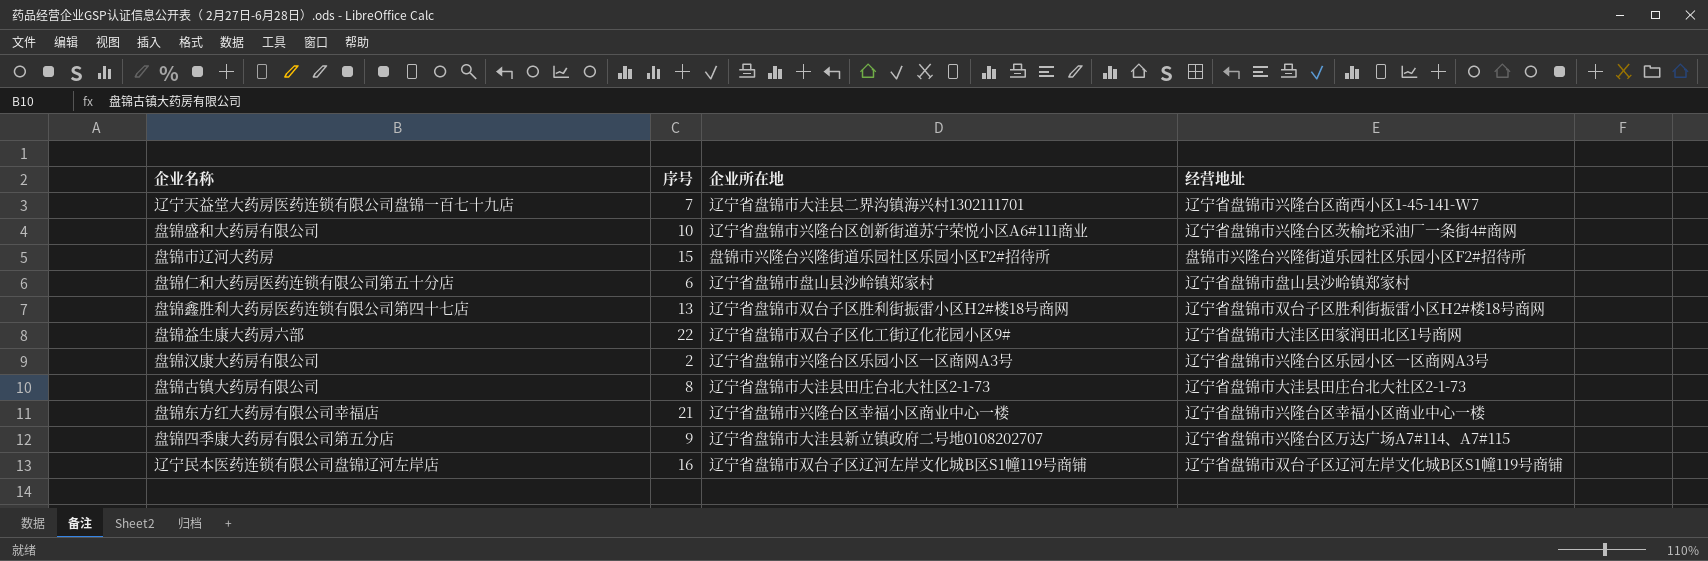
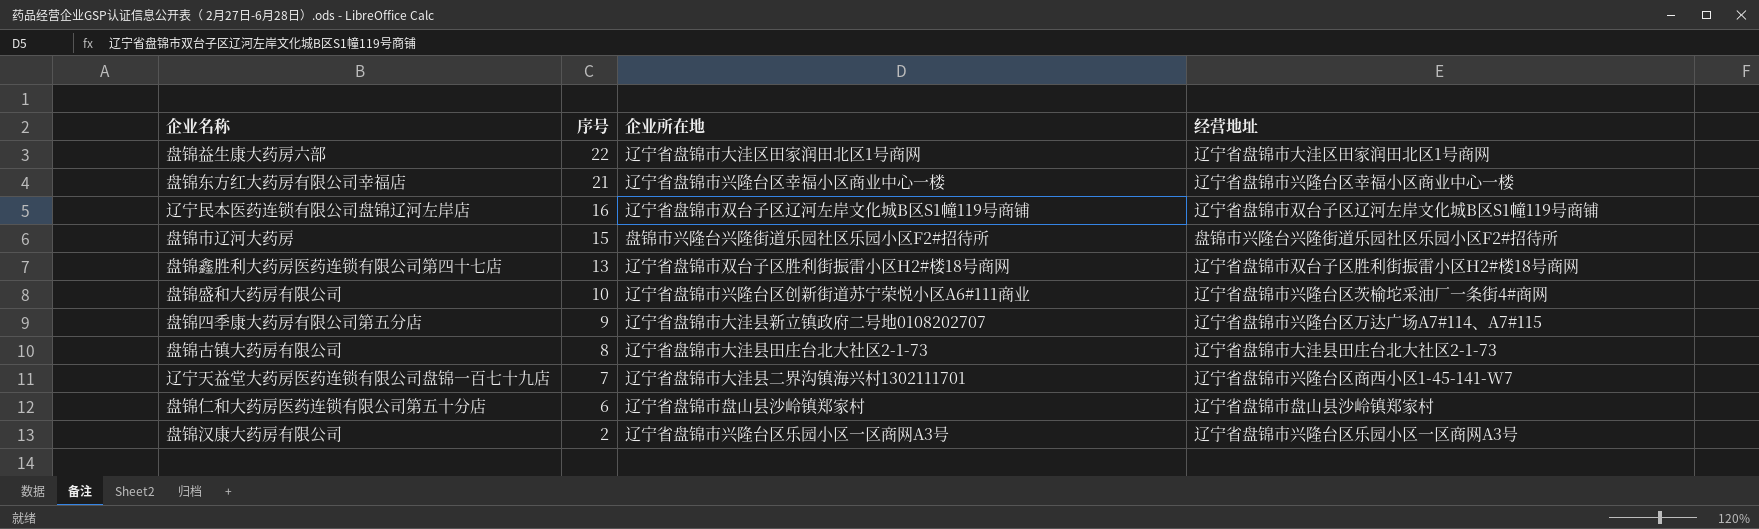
row order: none -> 序号 descending
盘锦益生康大药房六部 | 企业所在地: 辽宁省盘锦市双台子区化工街辽化花园小区9# -> 辽宁省盘锦市大洼区田家润田北区1号商网

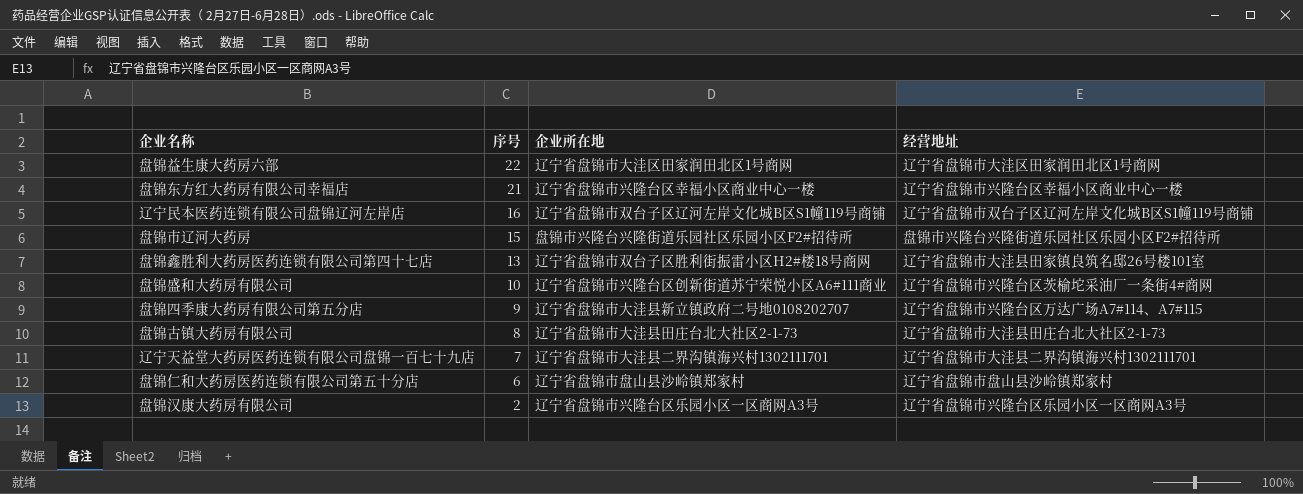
盘锦鑫胜利大药房医药连锁有限公司第四十七店 | 经营地址: 辽宁省盘锦市双台子区胜利街振雷小区H2#楼18号商网 -> 辽宁省盘锦市大洼县田家镇良筑名邸26号楼101室
辽宁天益堂大药房医药连锁有限公司盘锦一百七十九店 | 经营地址: 辽宁省盘锦市兴隆台区商西小区1-45-141-W7 -> 辽宁省盘锦市大洼县二界沟镇海兴村1302111701

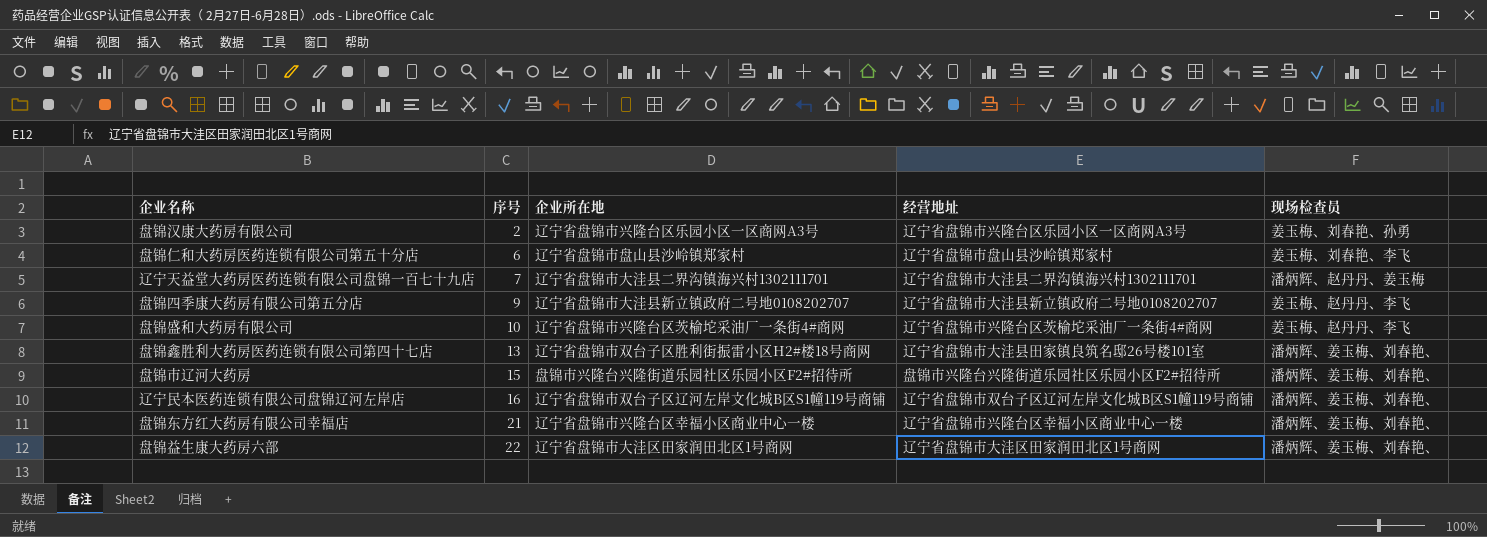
row order: 序号 descending -> 序号 ascending
column 现场检查员 | position: none -> 5
row 盘锦古镇大药房有限公司: 8 | 辽宁省盘锦市大洼县田庄台北大社区2-1-73 | 辽宁省盘锦市大洼县田庄台北大社区2-1-73 -> none
盘锦四季康大药房有限公司第五分店 | 经营地址: 辽宁省盘锦市兴隆台区万达广场A7#114、A7#115 -> 辽宁省盘锦市大洼县新立镇政府二号地0108202707
盘锦盛和大药房有限公司 | 企业所在地: 辽宁省盘锦市兴隆台区创新街道苏宁荣悦小区A6#111商业 -> 辽宁省盘锦市兴隆台区茨榆坨采油厂一条街4#商网

